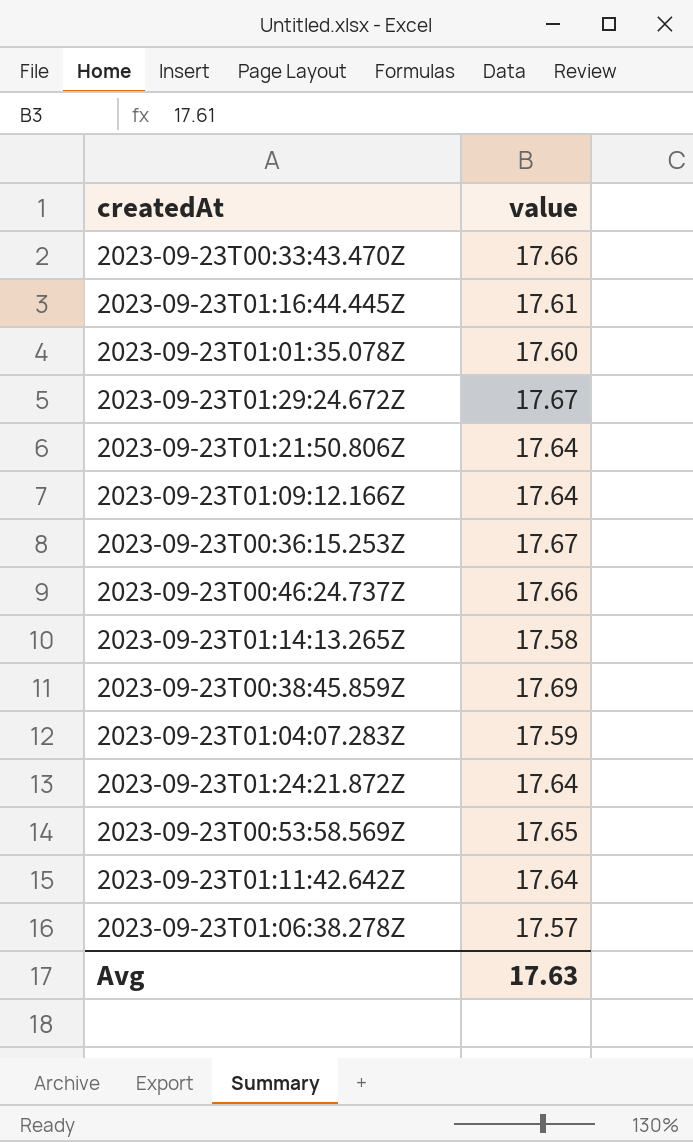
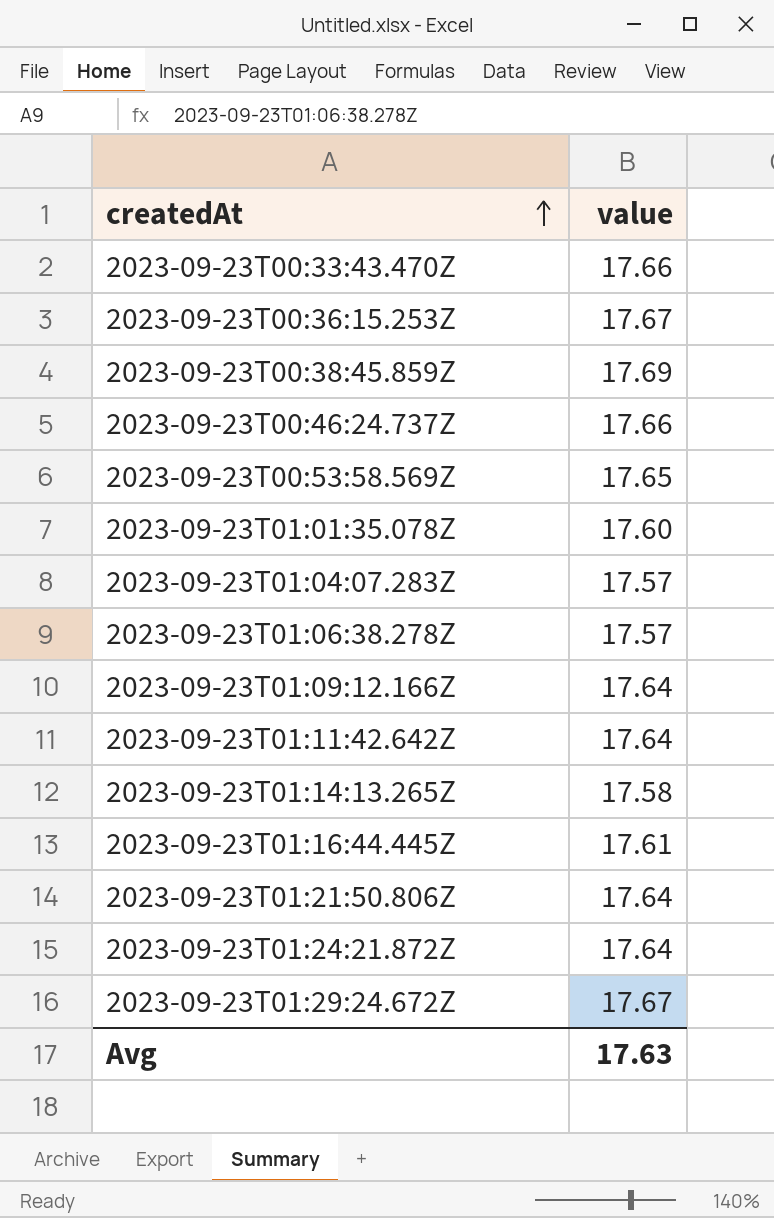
row order: none -> createdAt ascending
2023-09-23T01:04:07.283Z | value: 17.59 -> 17.57

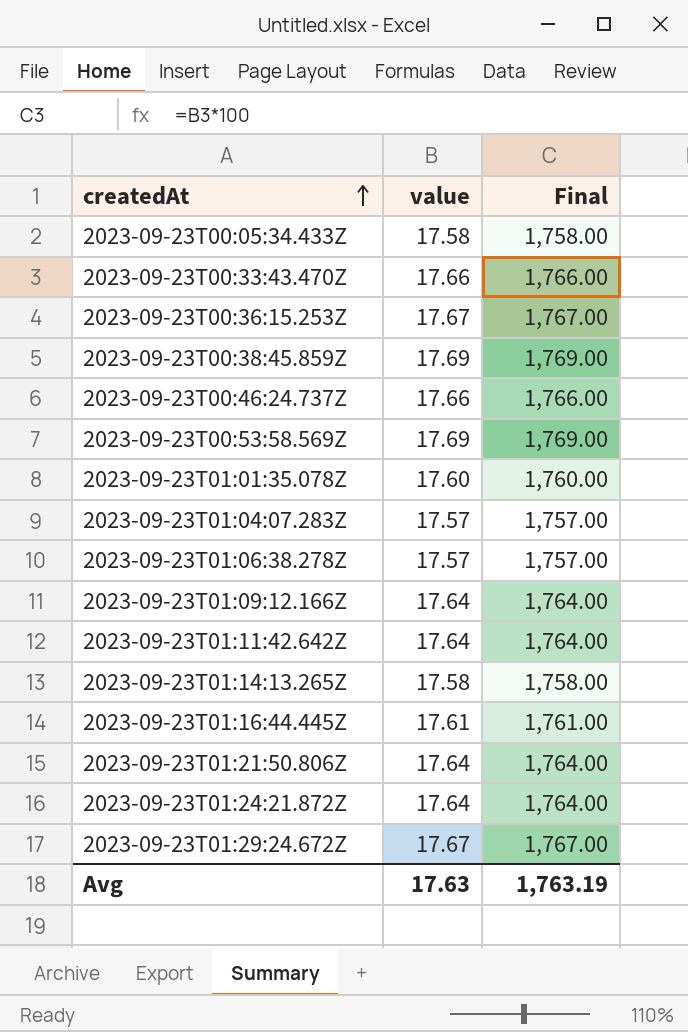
column Final | formula: none -> [value] * 100
row 2023-09-23T00:05:34.433Z: none -> 17.58 | 1,758.00
2023-09-23T00:53:58.569Z | value: 17.65 -> 17.69

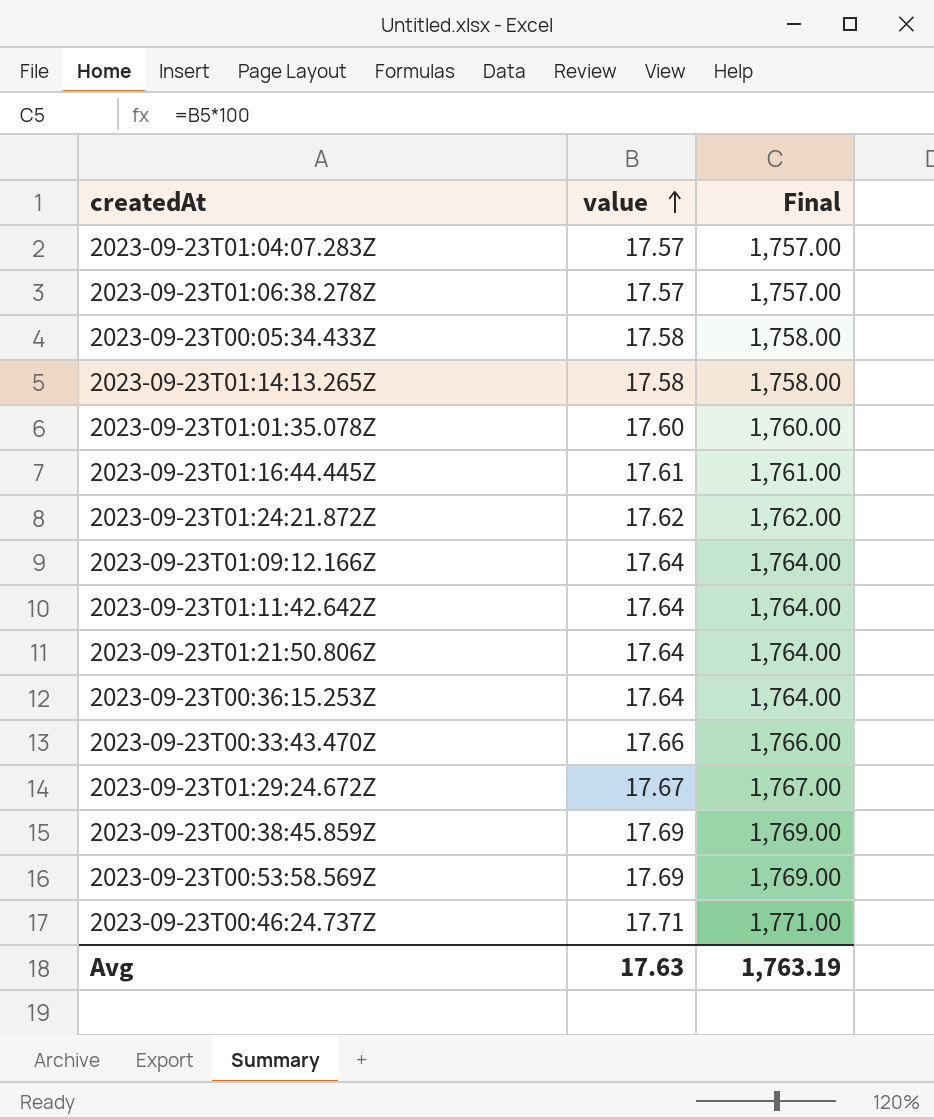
row order: createdAt ascending -> value ascending
2023-09-23T01:24:21.872Z | value: 17.64 -> 17.62
2023-09-23T01:24:21.872Z | Final: 1,764.00 -> 1,762.00
2023-09-23T00:36:15.253Z | value: 17.67 -> 17.64
2023-09-23T00:36:15.253Z | Final: 1,767.00 -> 1,764.00
2023-09-23T00:46:24.737Z | value: 17.66 -> 17.71
2023-09-23T00:46:24.737Z | Final: 1,766.00 -> 1,771.00

